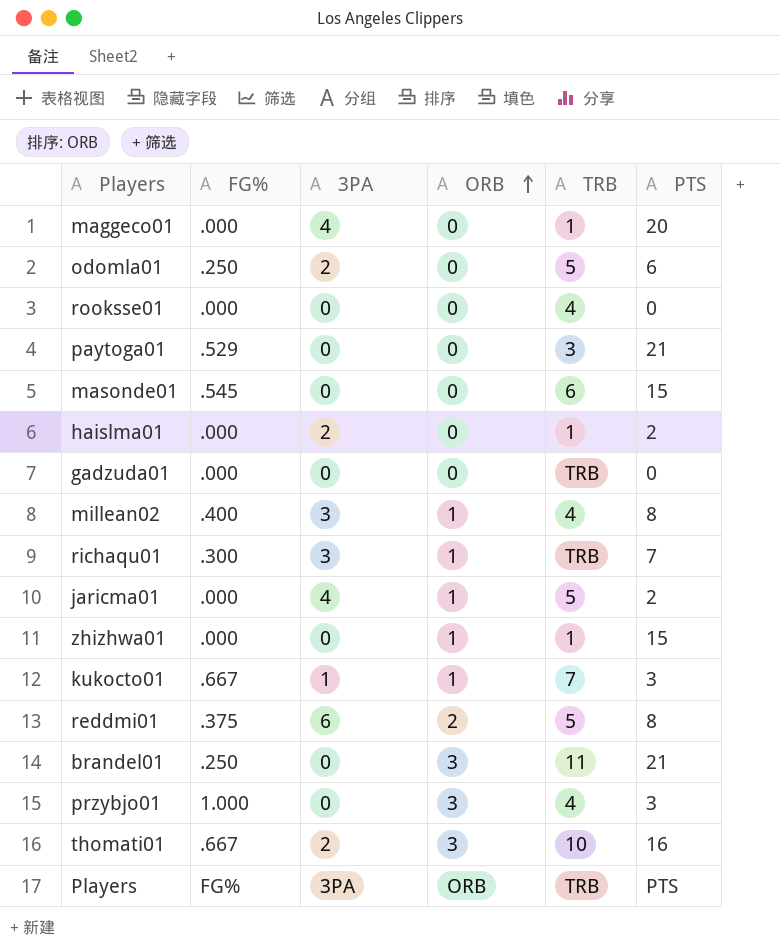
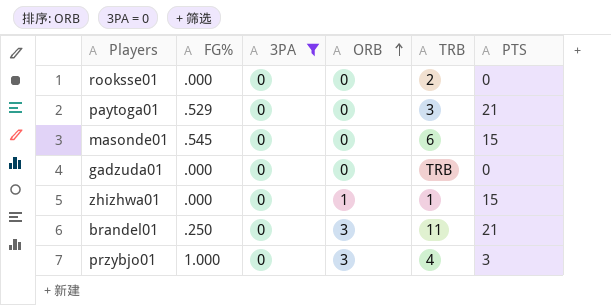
filter: none -> 3PA = 0
rooksse01 | TRB: 4 -> 2

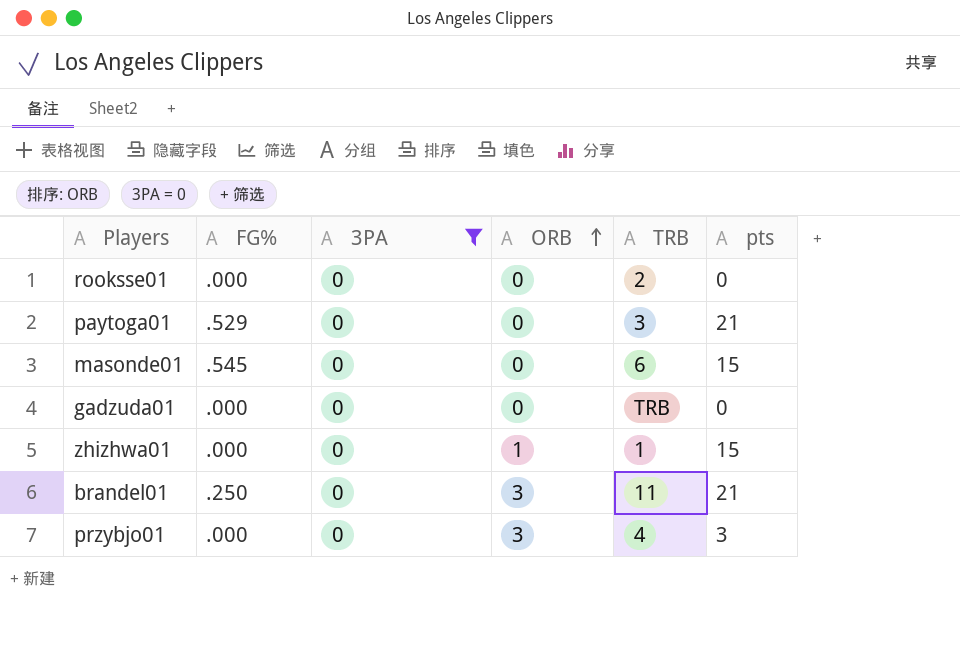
column name: PTS -> pts
przybjo01 | FG%: 1.000 -> .000

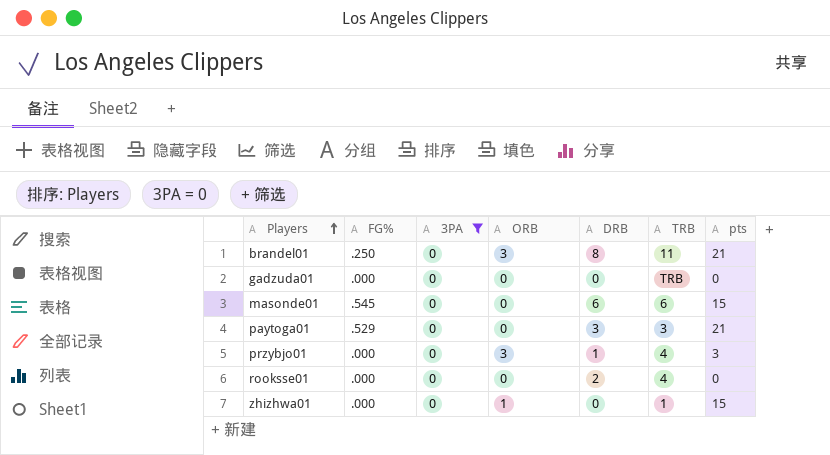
row order: ORB ascending -> Players ascending
column DRB | position: none -> 5
rooksse01 | TRB: 2 -> 4

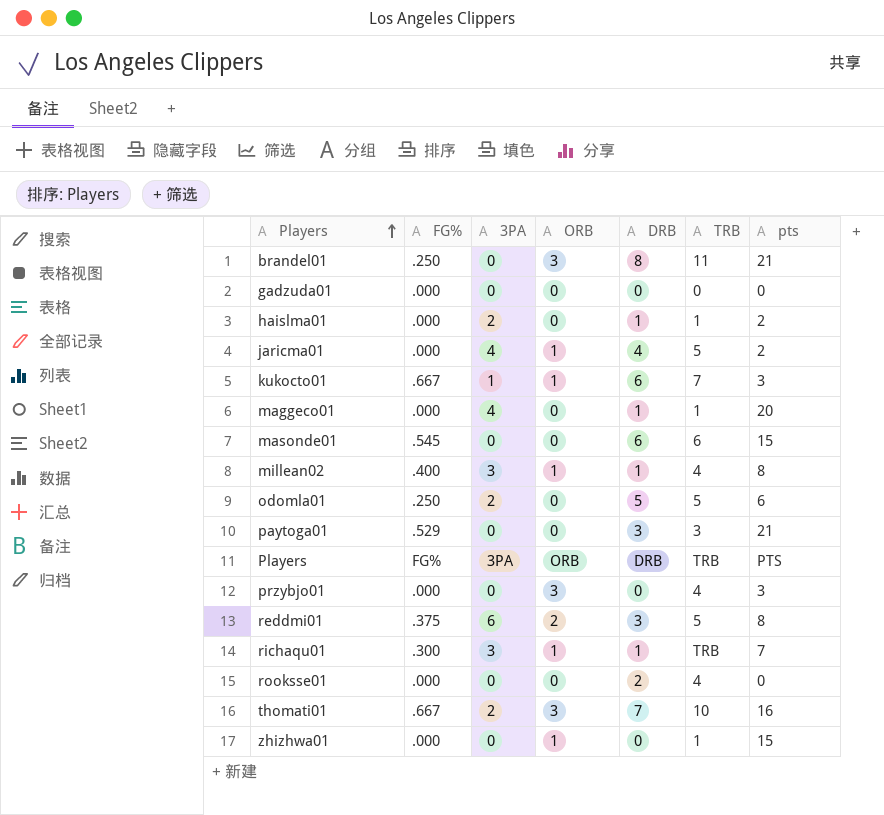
filter: 3PA = 0 -> none
gadzuda01 | TRB: TRB -> 0
przybjo01 | DRB: 1 -> 0

